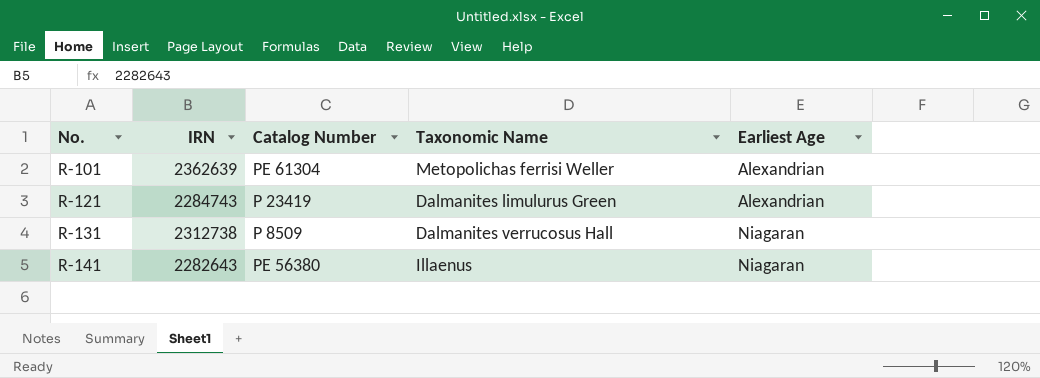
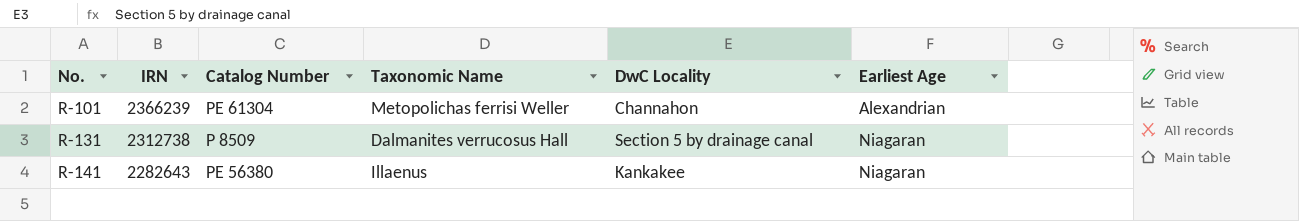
column DwC Locality | position: none -> 5
row R-121: 2284743 | P 23419 | Dalmanites limulurus Green | Alexandrian -> none
R-101 | IRN: 2362639 -> 2366239

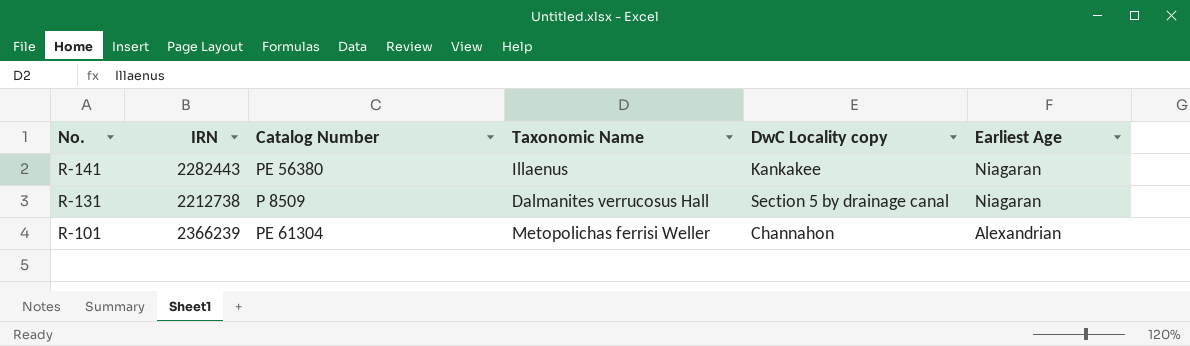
row order: No. ascending -> No. descending
column name: DwC Locality -> DwC Locality copy
R-141 | IRN: 2282643 -> 2282443
R-131 | IRN: 2312738 -> 2212738

